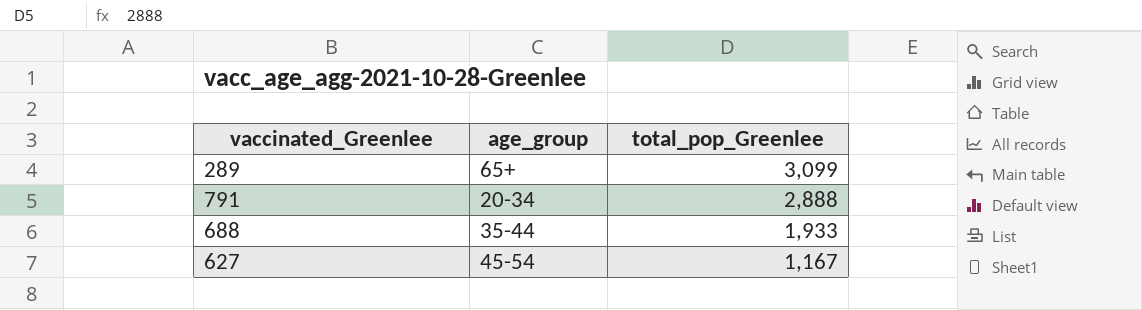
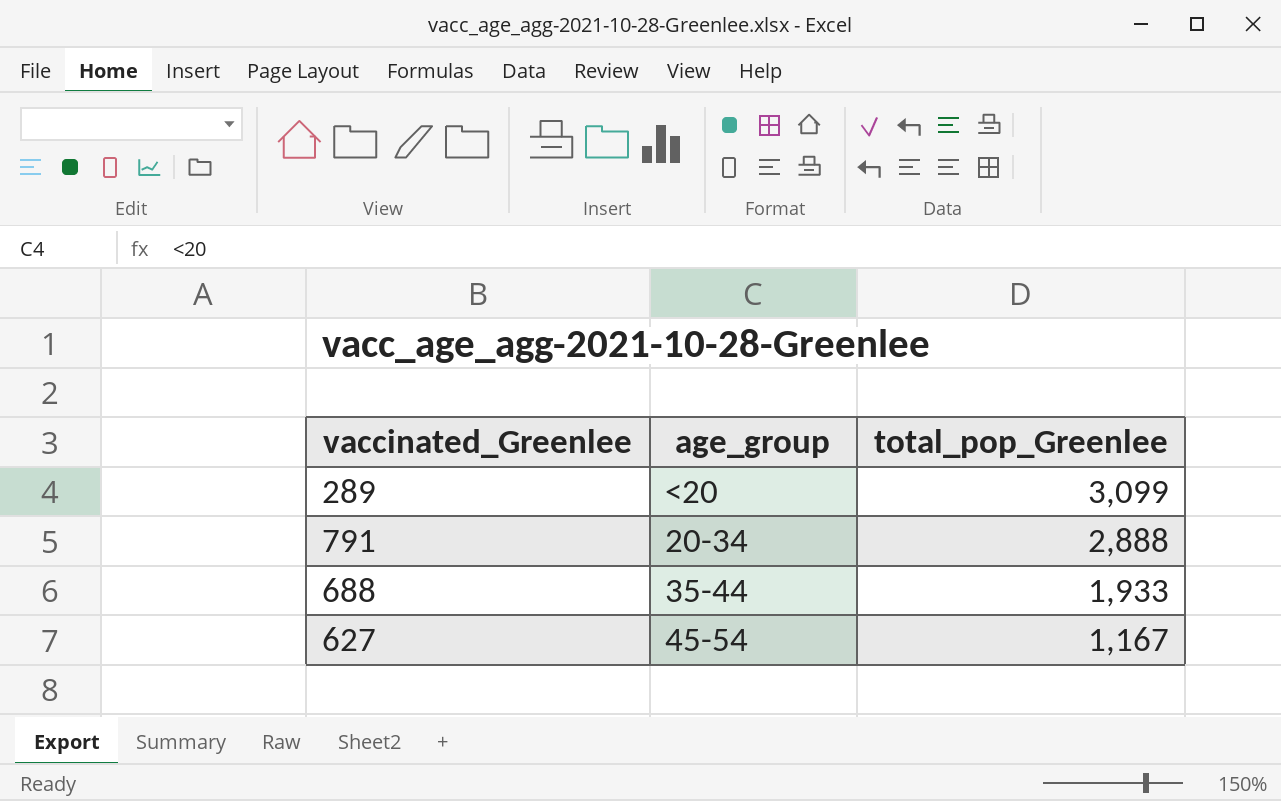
289 | age_group: 65+ -> <20

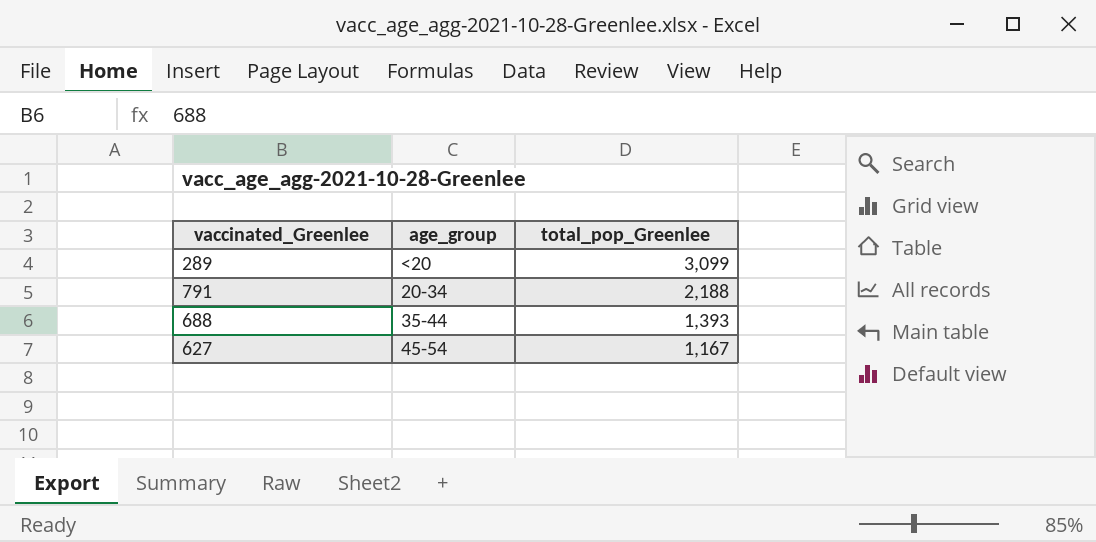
791 | total_pop_Greenlee: 2,888 -> 2,188
688 | total_pop_Greenlee: 1,933 -> 1,393

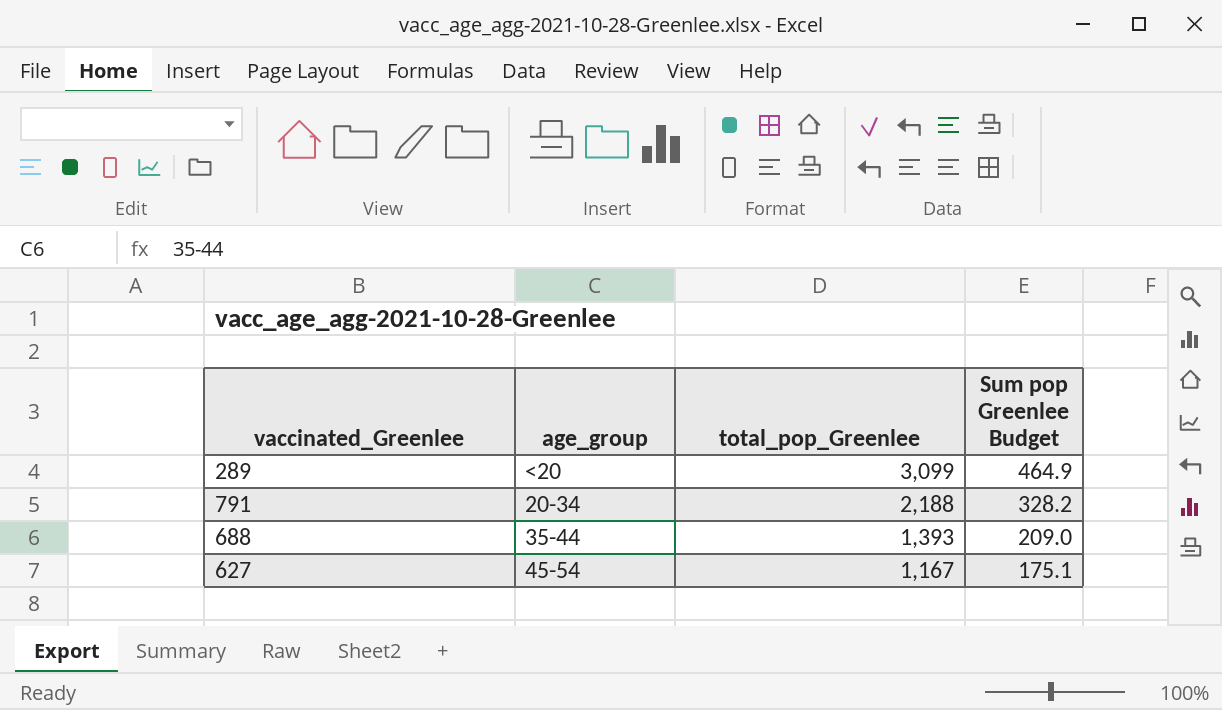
column Sum pop Greenlee Budget | formula: none -> [total_pop_Greenlee] * 0.15

